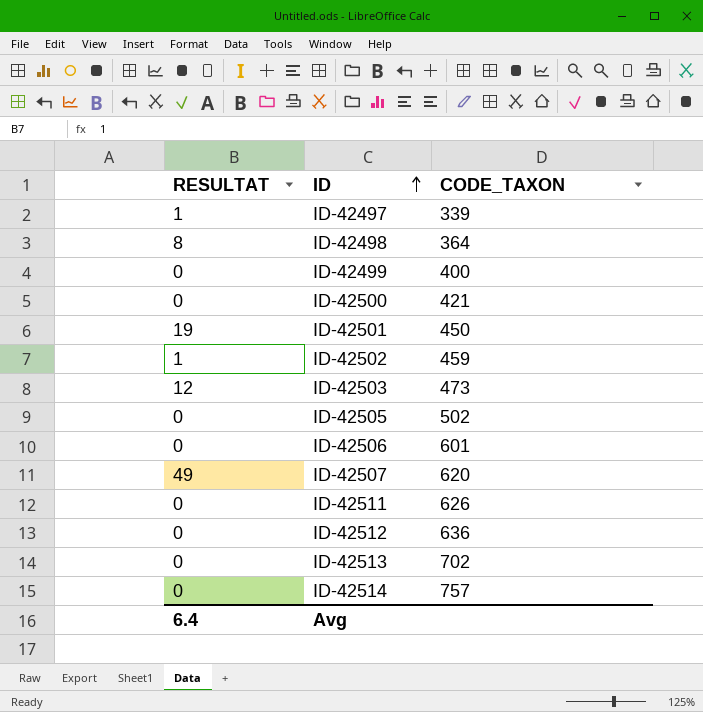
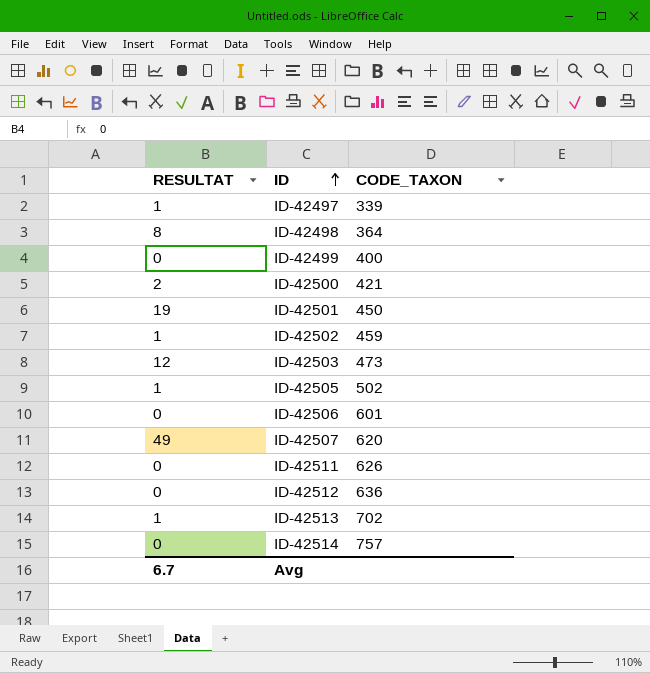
ID-42500 | RESULTAT: 0 -> 2
ID-42505 | RESULTAT: 0 -> 1
ID-42513 | RESULTAT: 0 -> 1
Avg | RESULTAT: 6.4 -> 6.7

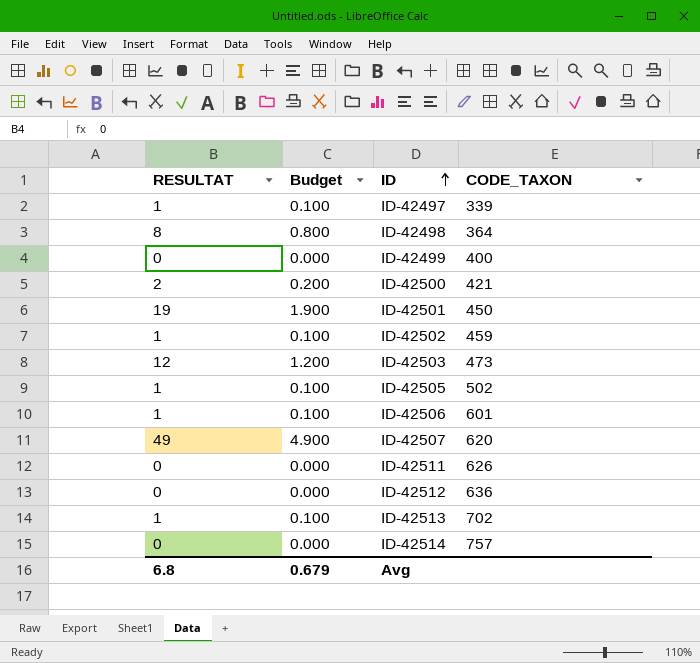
column Budget | formula: none -> [RESULTAT] * 0.1
ID-42506 | RESULTAT: 0 -> 1
Avg | RESULTAT: 6.7 -> 6.8

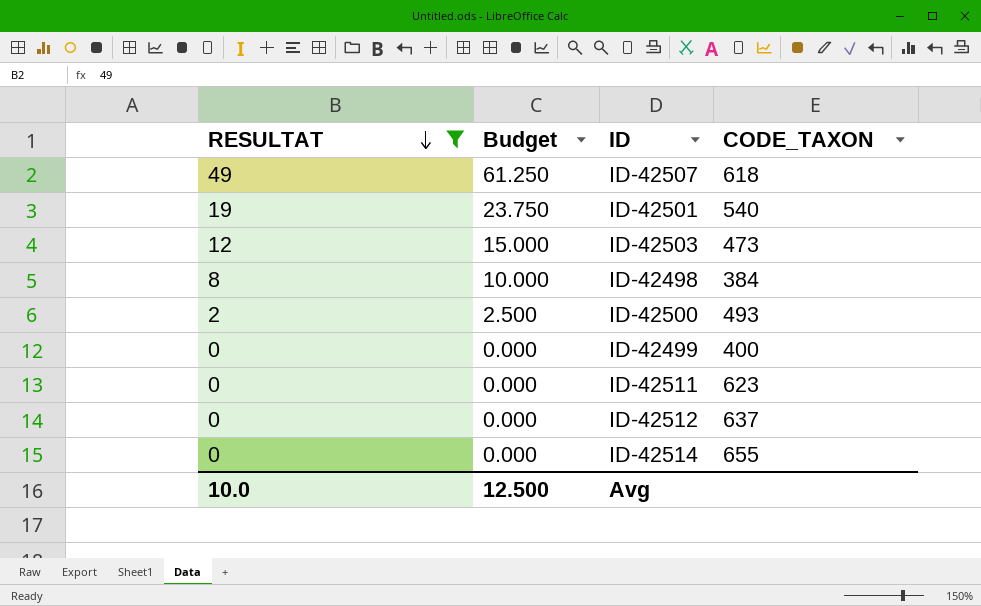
filter: none -> RESULTAT != 1
row order: ID ascending -> RESULTAT descending
column Budget | formula: [RESULTAT] * 0.1 -> [RESULTAT] * 1.25
ID-42507 | CODE_TAXON: 620 -> 618
ID-42501 | CODE_TAXON: 450 -> 540
ID-42498 | CODE_TAXON: 364 -> 384
ID-42500 | CODE_TAXON: 421 -> 493
ID-42511 | CODE_TAXON: 626 -> 623
ID-42512 | CODE_TAXON: 636 -> 637
ID-42514 | CODE_TAXON: 757 -> 655
Avg | RESULTAT: 6.8 -> 10.0
Avg | Budget: 0.679 -> 12.500

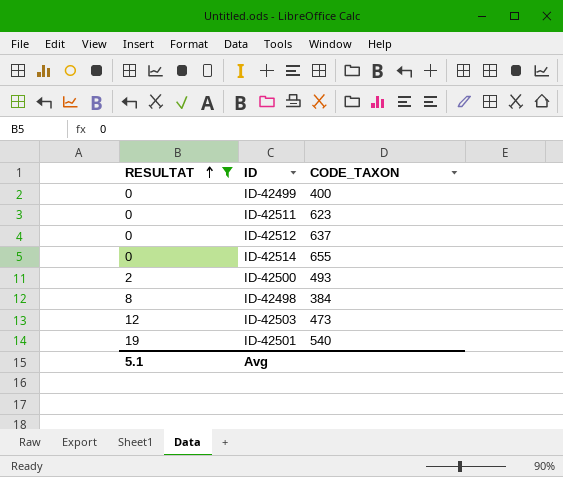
row order: RESULTAT descending -> RESULTAT ascending
column Budget | formula: [RESULTAT] * 1.25 -> none
row ID-42507: 49 | 61.250 | 618 -> none
Avg | RESULTAT: 10.0 -> 5.1

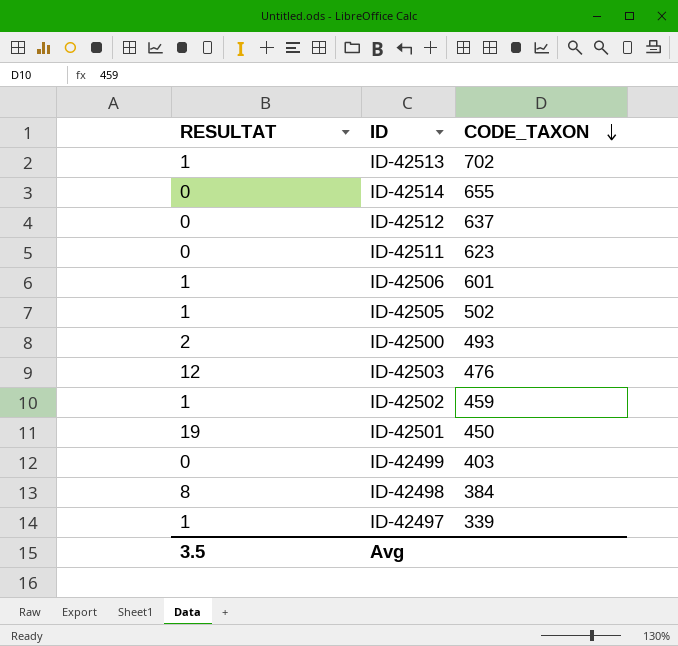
filter: RESULTAT != 1 -> none
row order: RESULTAT ascending -> CODE_TAXON descending
ID-42503 | CODE_TAXON: 473 -> 476
ID-42501 | CODE_TAXON: 540 -> 450
ID-42499 | CODE_TAXON: 400 -> 403
Avg | RESULTAT: 5.1 -> 3.5

